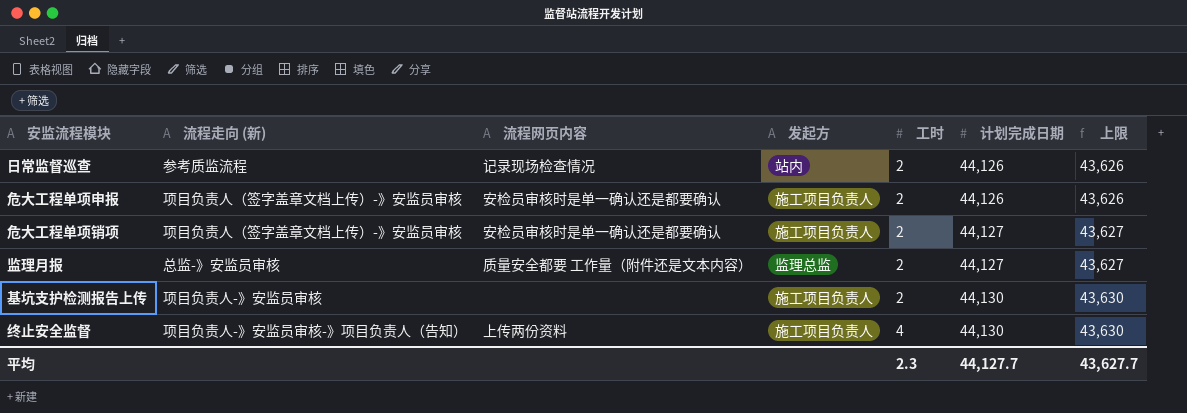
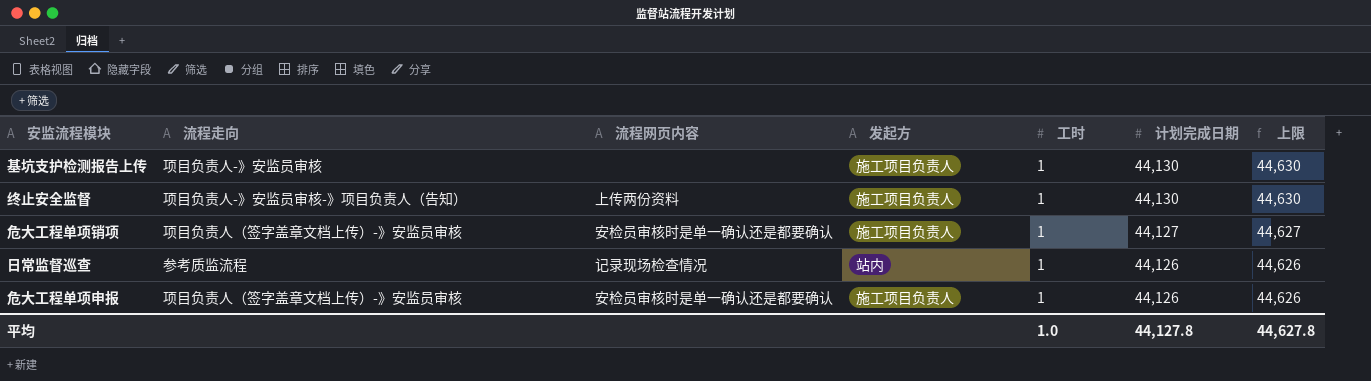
row order: 工时 ascending -> 计划完成日期 descending
column name: 流程走向 (新) -> 流程走向
column 上限 | formula: [计划完成日期] - 500 -> [计划完成日期] + 500
row 监理月报: 总监-》安监员审核 | 质量安全都要 工作量（附件还是文本内容） | 监理总监 | 2 | 44,127 | 43,627 -> none
基坑支护检测报告上传 | 工时: 2 -> 1
终止安全监督 | 工时: 4 -> 1
危大工程单项销项 | 工时: 2 -> 1
日常监督巡查 | 工时: 2 -> 1
危大工程单项申报 | 工时: 2 -> 1
平均 | 工时: 2.3 -> 1.0
平均 | 计划完成日期: 44,127.7 -> 44,127.8
平均 | 上限: 43,627.7 -> 44,627.8

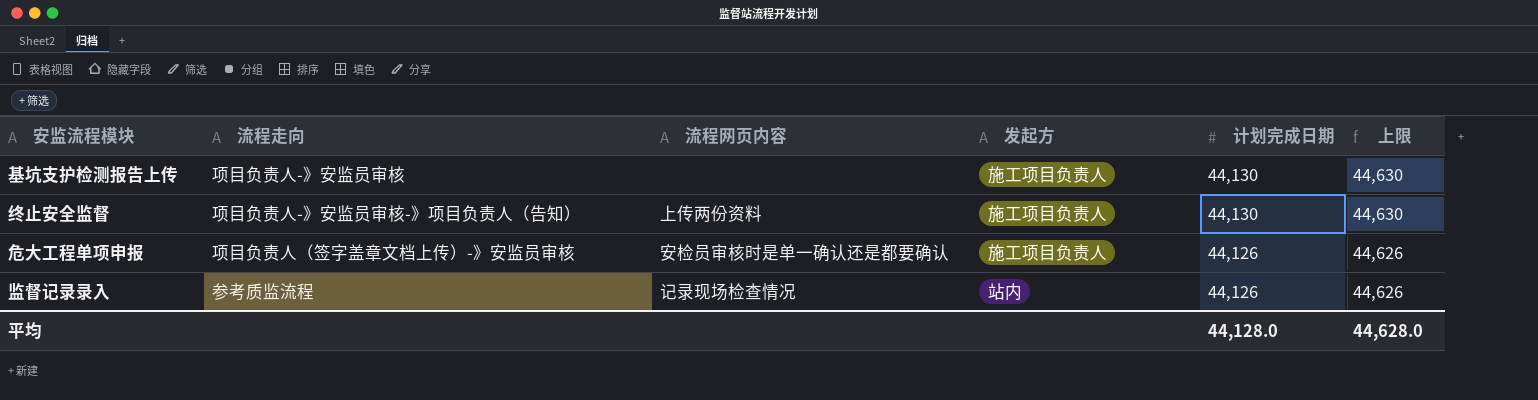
column 工时 | position: 5 -> none
row 危大工程单项销项: 项目负责人（签字盖章文档上传）-》安监员审核 | 安检员审核时是单一确认还是都要确认 | 施工项目负责人 | 1 | 44,127 | 44,627 -> none
row 日常监督巡查: 参考质监流程 | 记录现场检查情况 | 站内 | 1 | 44,126 | 44,626 -> none
row 监督记录录入: none -> 参考质监流程 | 记录现场检查情况 | 站内 | 44,126 | 44,626
平均 | 计划完成日期: 44,127.8 -> 44,128.0
平均 | 上限: 44,627.8 -> 44,628.0

